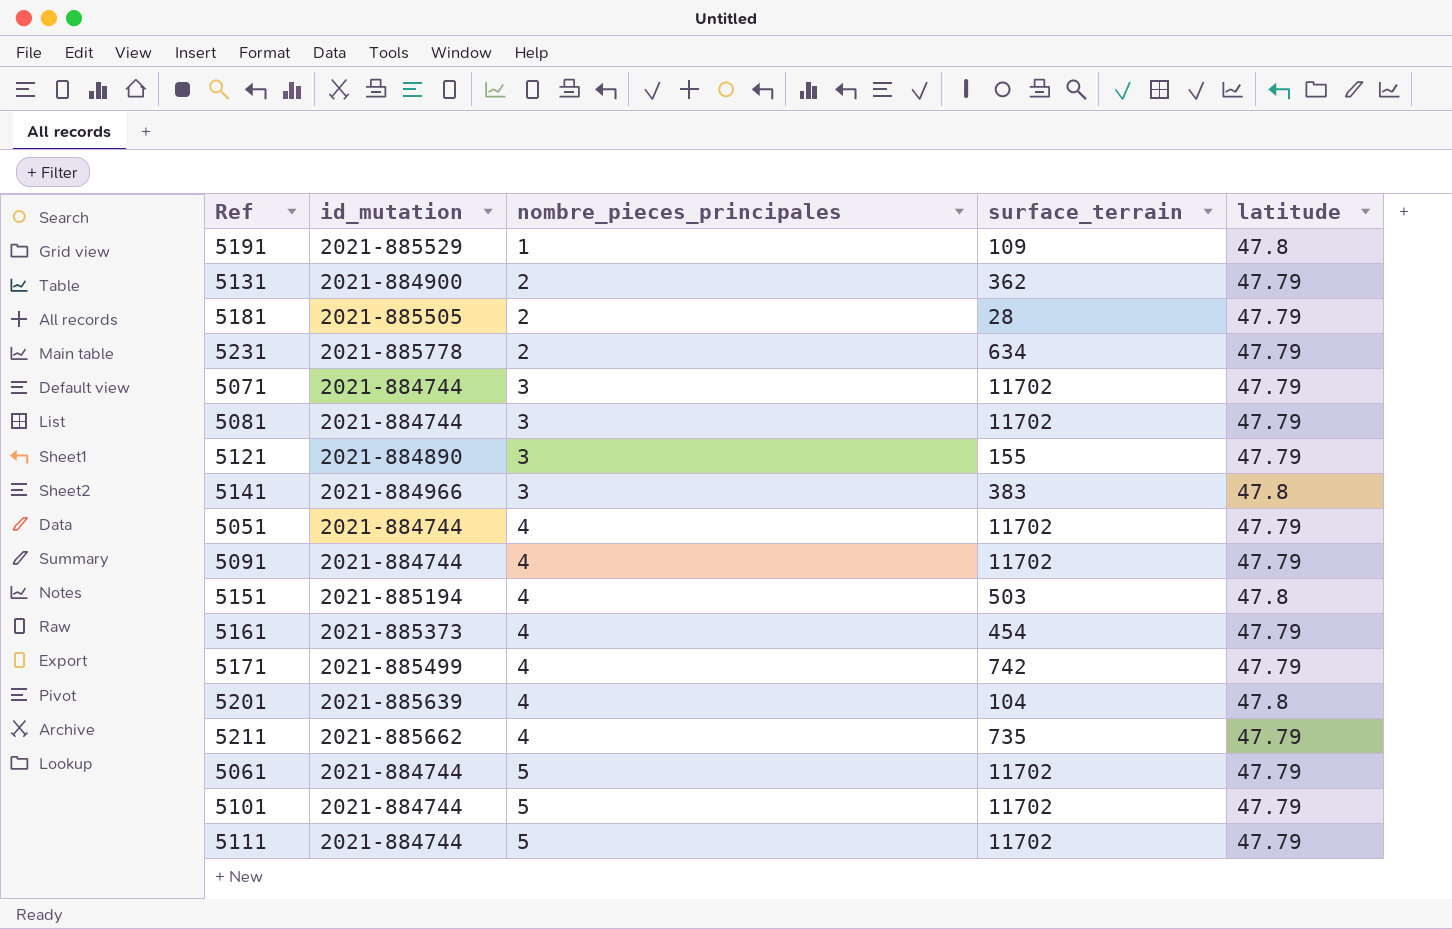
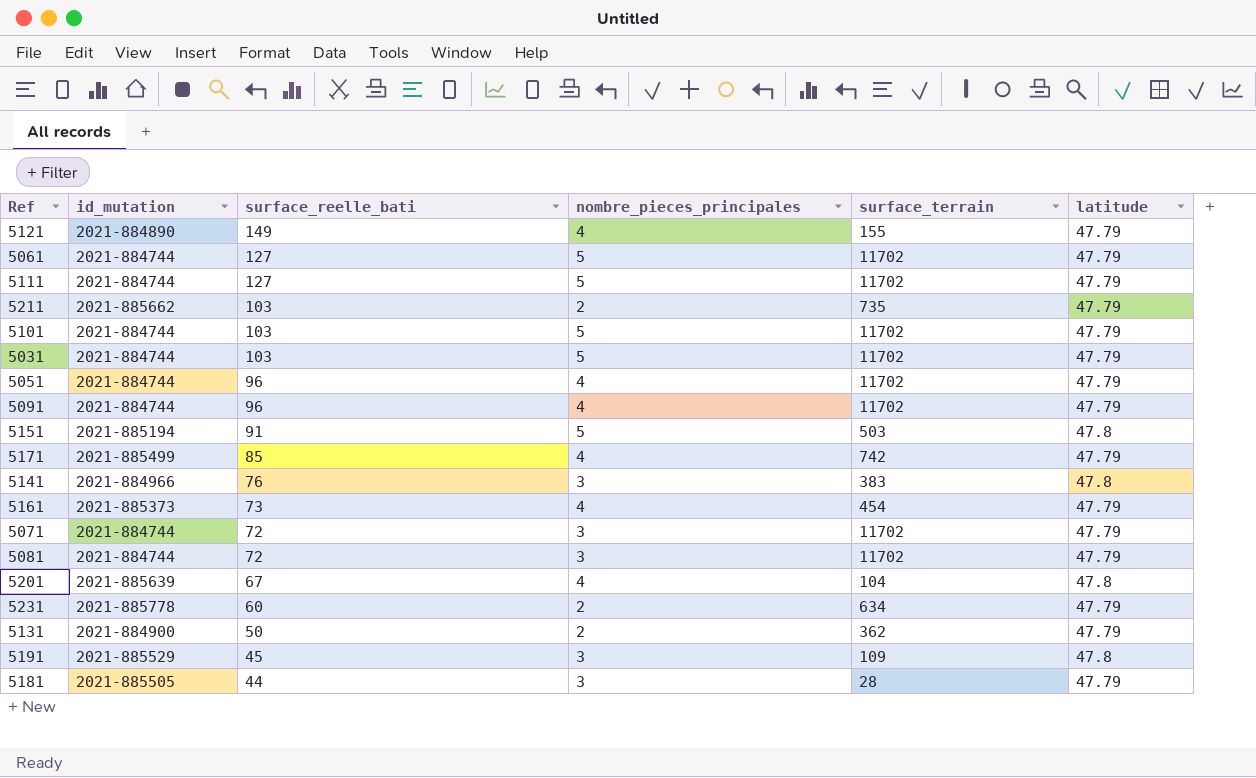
row order: nombre_pieces_principales ascending -> surface_reelle_bati descending
column surface_reelle_bati | position: none -> 3
5121 | nombre_pieces_principales: 3 -> 4
5211 | nombre_pieces_principales: 4 -> 2
row 5031: none -> 2021-884744 | 103 | 5 | 11702 | 47.79
5151 | nombre_pieces_principales: 4 -> 5
5191 | nombre_pieces_principales: 1 -> 3
5181 | nombre_pieces_principales: 2 -> 3

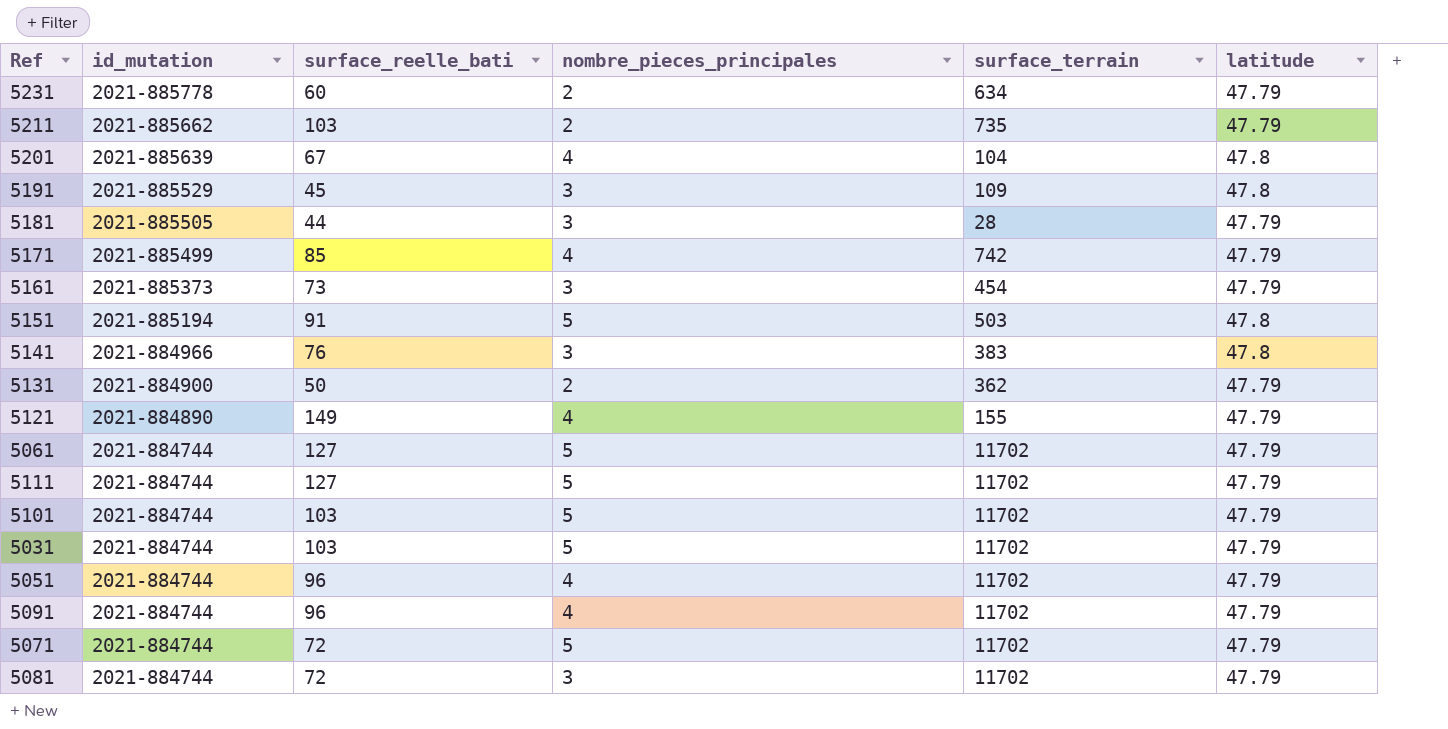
row order: surface_reelle_bati descending -> id_mutation descending
5161 | nombre_pieces_principales: 4 -> 3
5071 | nombre_pieces_principales: 3 -> 5

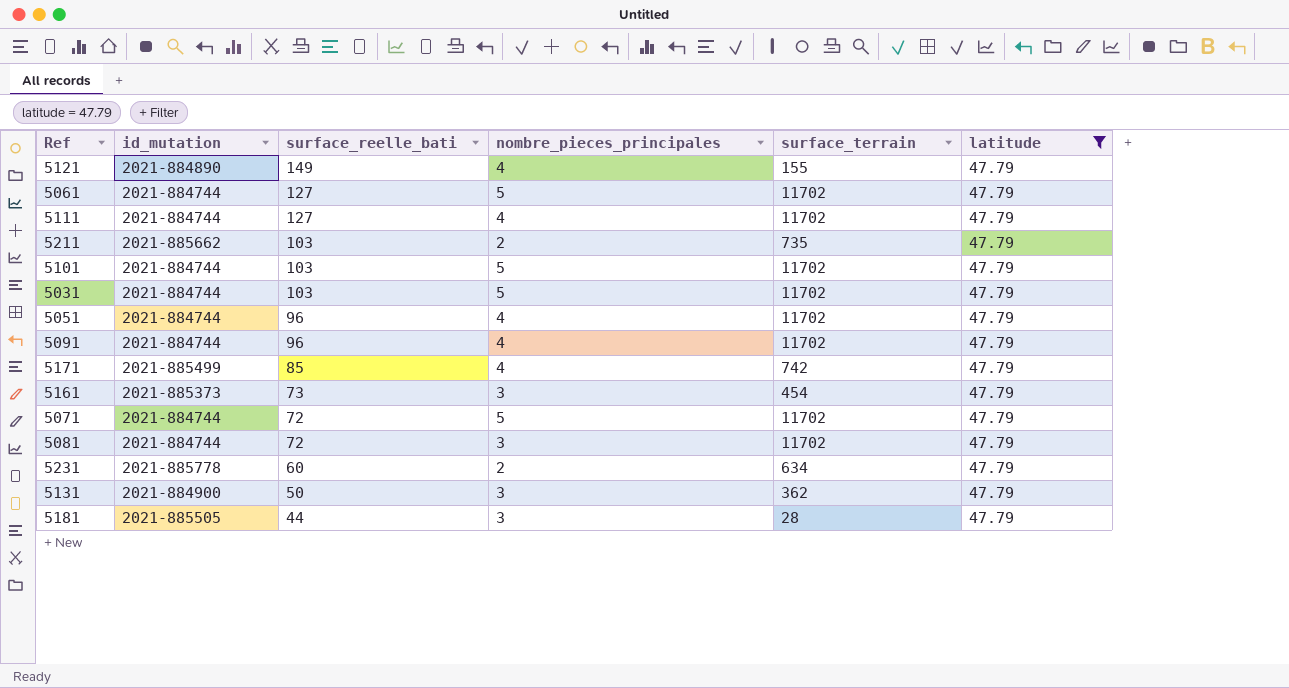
filter: none -> latitude = 47.79
row order: id_mutation descending -> surface_reelle_bati descending
5111 | nombre_pieces_principales: 5 -> 4
5131 | nombre_pieces_principales: 2 -> 3

